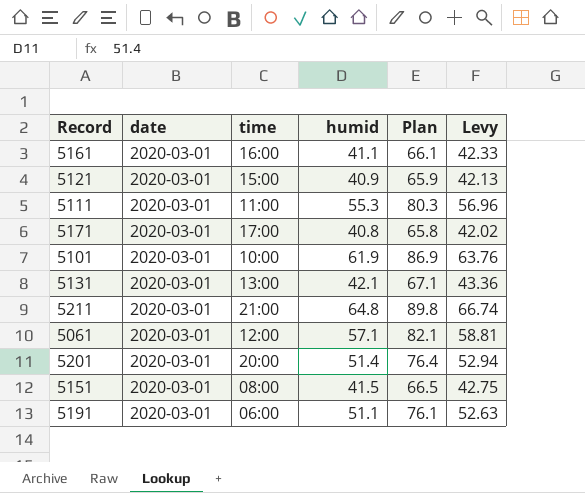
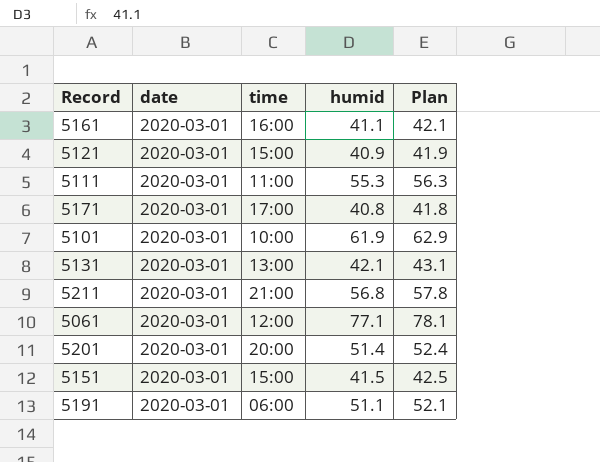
column Levy | formula: [humid] * 1.03 -> none
column Plan | formula: [humid] + 25 -> [humid] + 1
5211 | humid: 64.8 -> 56.8
5061 | humid: 57.1 -> 77.1
5151 | time: 08:00 -> 15:00

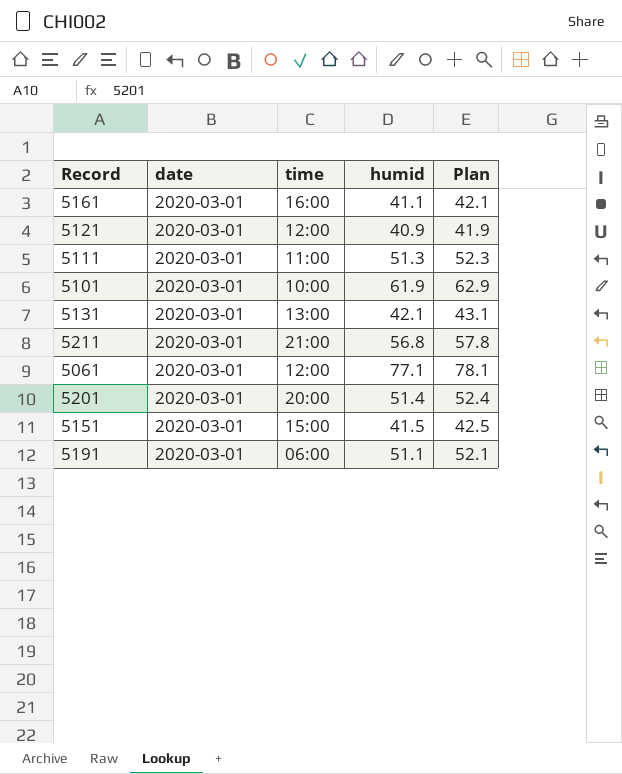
row 5171: 2020-03-01 | 17:00 | 40.8 | 41.8 -> none
5121 | time: 15:00 -> 12:00
5111 | humid: 55.3 -> 51.3
5111 | Plan: 56.3 -> 52.3

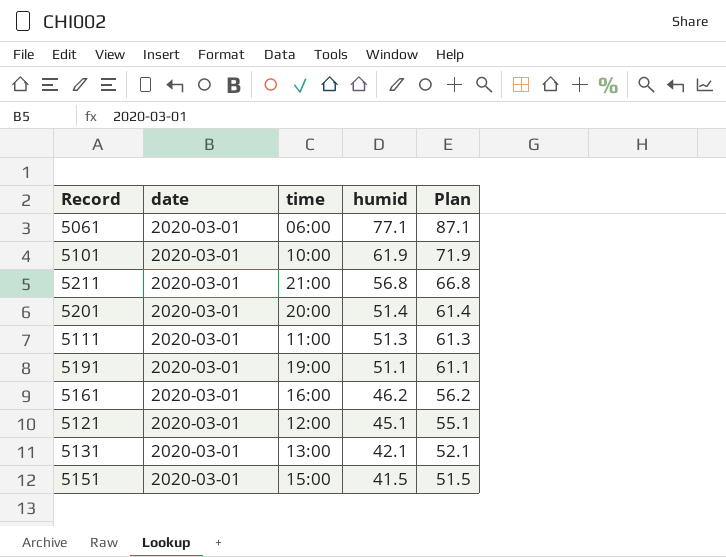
row order: none -> humid descending
column Plan | formula: [humid] + 1 -> [humid] + 10
5061 | time: 12:00 -> 06:00
5191 | time: 06:00 -> 19:00
5161 | humid: 41.1 -> 46.2
5121 | humid: 40.9 -> 45.1

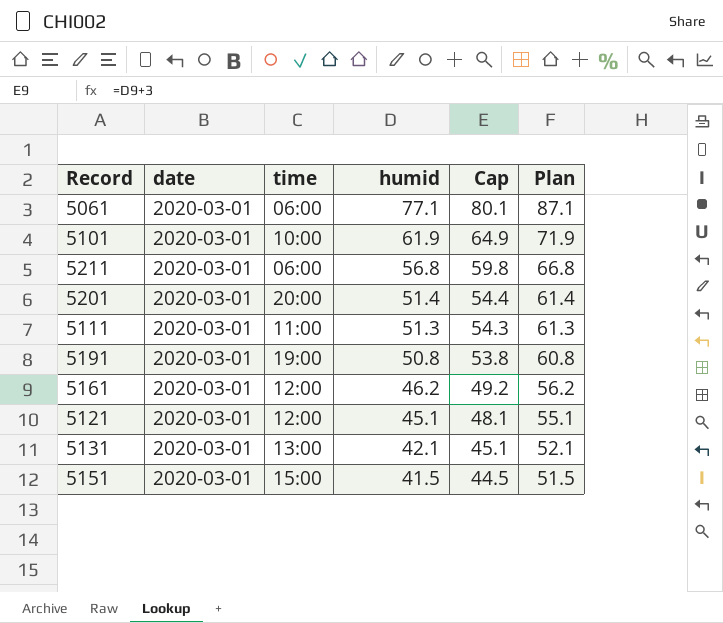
column Cap | formula: none -> [humid] + 3
5211 | time: 21:00 -> 06:00
5191 | humid: 51.1 -> 50.8
5191 | Plan: 61.1 -> 60.8
5161 | time: 16:00 -> 12:00

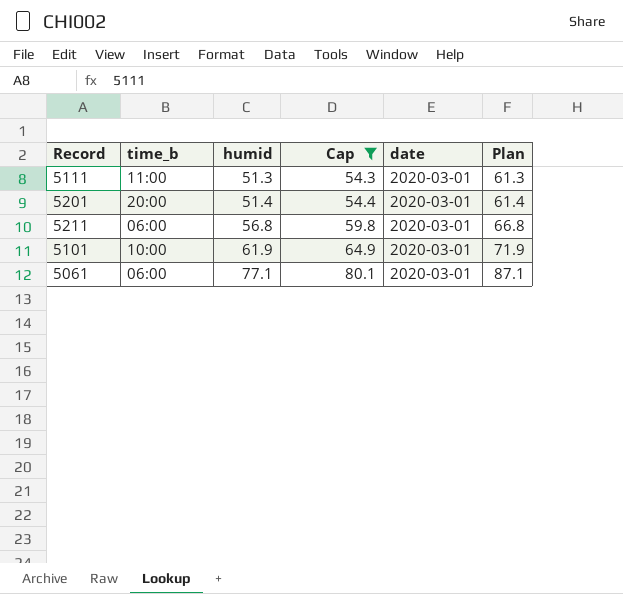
filter: none -> Cap >= 54.3
row order: humid descending -> humid ascending
column name: time -> time_b
column date | position: 2 -> 5

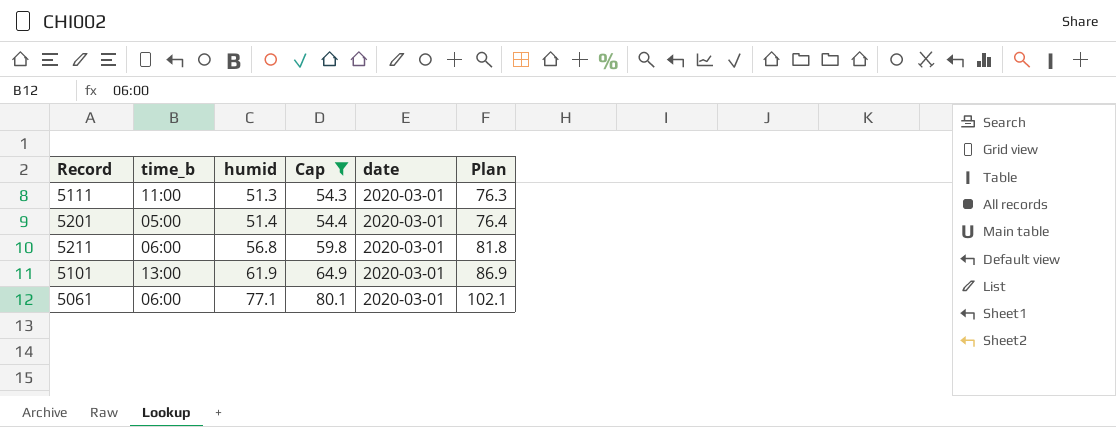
column Plan | formula: [humid] + 10 -> [humid] + 25
5201 | time_b: 20:00 -> 05:00
5101 | time_b: 10:00 -> 13:00

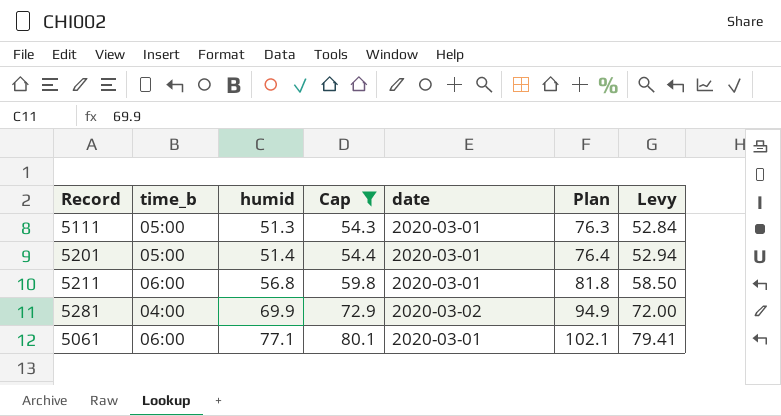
column Levy | formula: none -> [humid] * 1.03
row 5101: 13:00 | 61.9 | 64.9 | 2020-03-01 | 86.9 -> none
5111 | time_b: 11:00 -> 05:00
row 5281: none -> 04:00 | 69.9 | 72.9 | 2020-03-02 | 94.9 | 72.00

